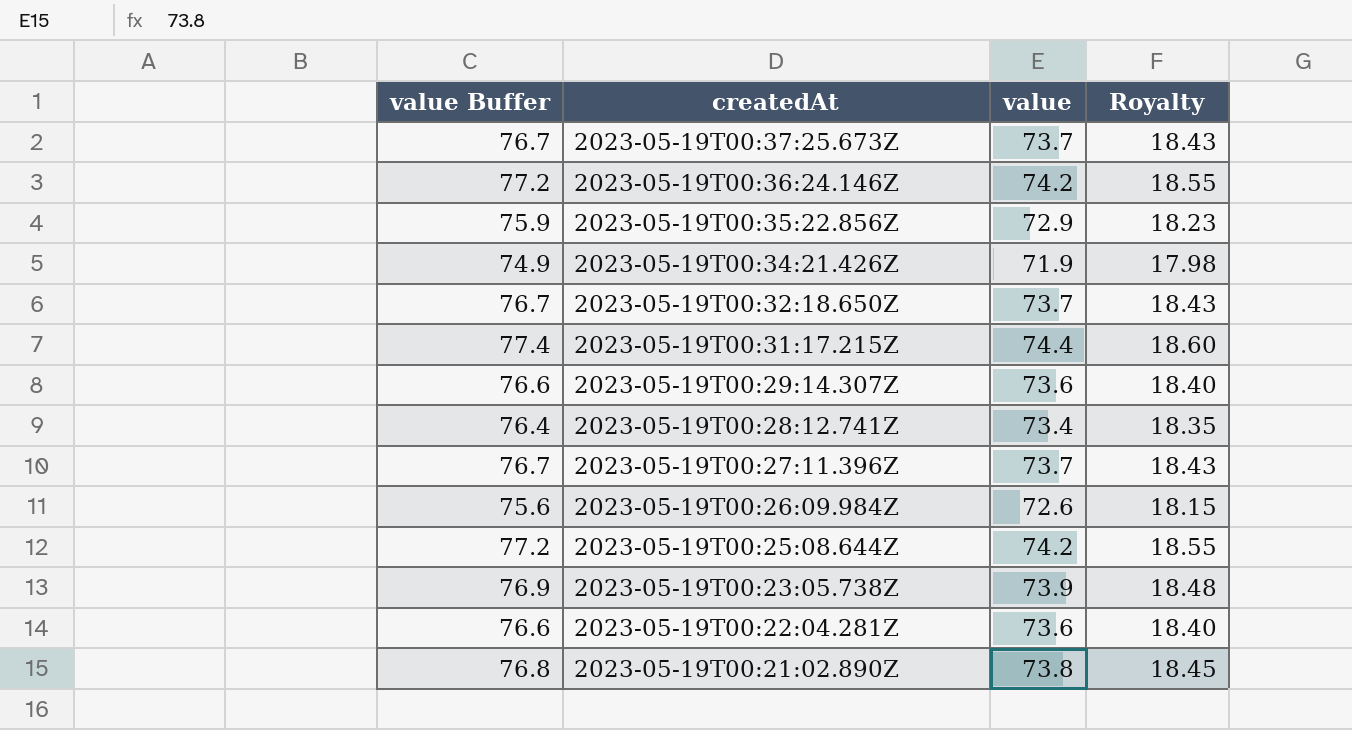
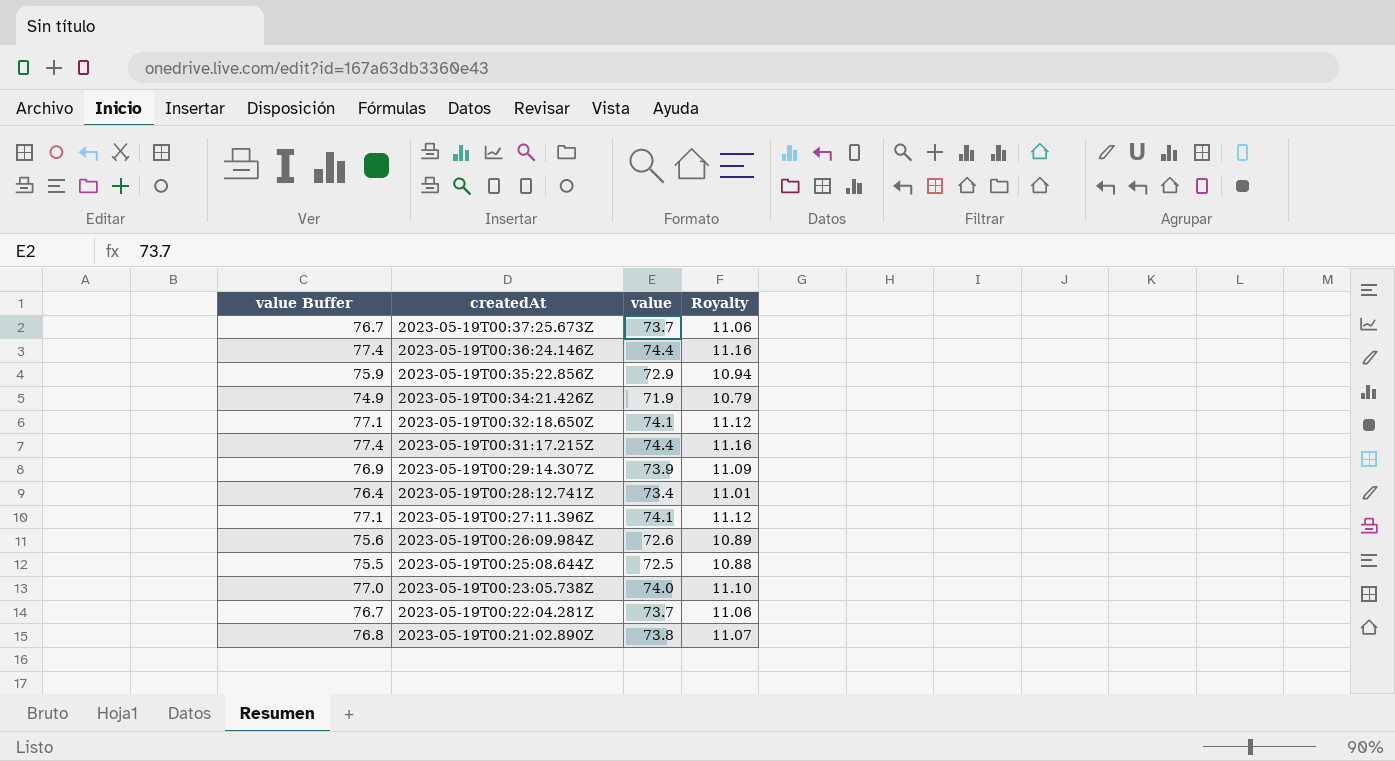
column Royalty | formula: [value] * 0.25 -> [value] * 0.15
2023-05-19T00:36:24.146Z | value Buffer: 77.2 -> 77.4
2023-05-19T00:36:24.146Z | value: 74.2 -> 74.4
2023-05-19T00:32:18.650Z | value Buffer: 76.7 -> 77.1
2023-05-19T00:32:18.650Z | value: 73.7 -> 74.1
2023-05-19T00:29:14.307Z | value Buffer: 76.6 -> 76.9
2023-05-19T00:29:14.307Z | value: 73.6 -> 73.9
2023-05-19T00:27:11.396Z | value Buffer: 76.7 -> 77.1
2023-05-19T00:27:11.396Z | value: 73.7 -> 74.1
2023-05-19T00:25:08.644Z | value Buffer: 77.2 -> 75.5
2023-05-19T00:25:08.644Z | value: 74.2 -> 72.5
2023-05-19T00:23:05.738Z | value Buffer: 76.9 -> 77.0
2023-05-19T00:23:05.738Z | value: 73.9 -> 74.0
2023-05-19T00:22:04.281Z | value Buffer: 76.6 -> 76.7
2023-05-19T00:22:04.281Z | value: 73.6 -> 73.7

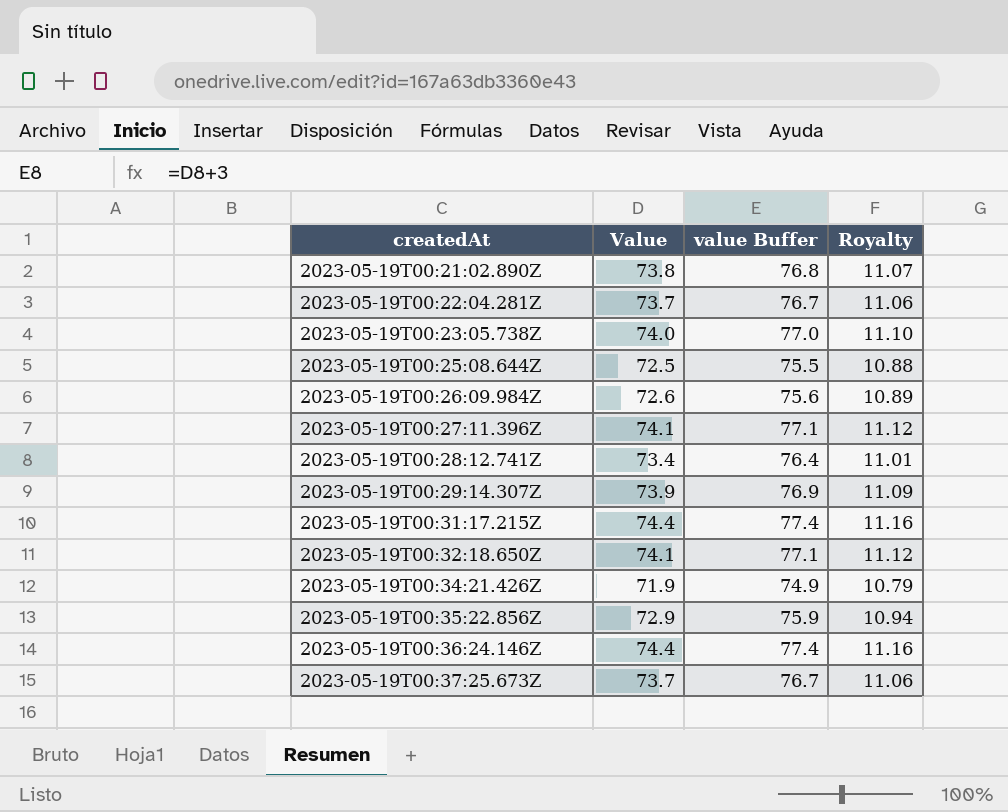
row order: createdAt descending -> createdAt ascending
column name: value -> Value
column value Buffer | position: 1 -> 3

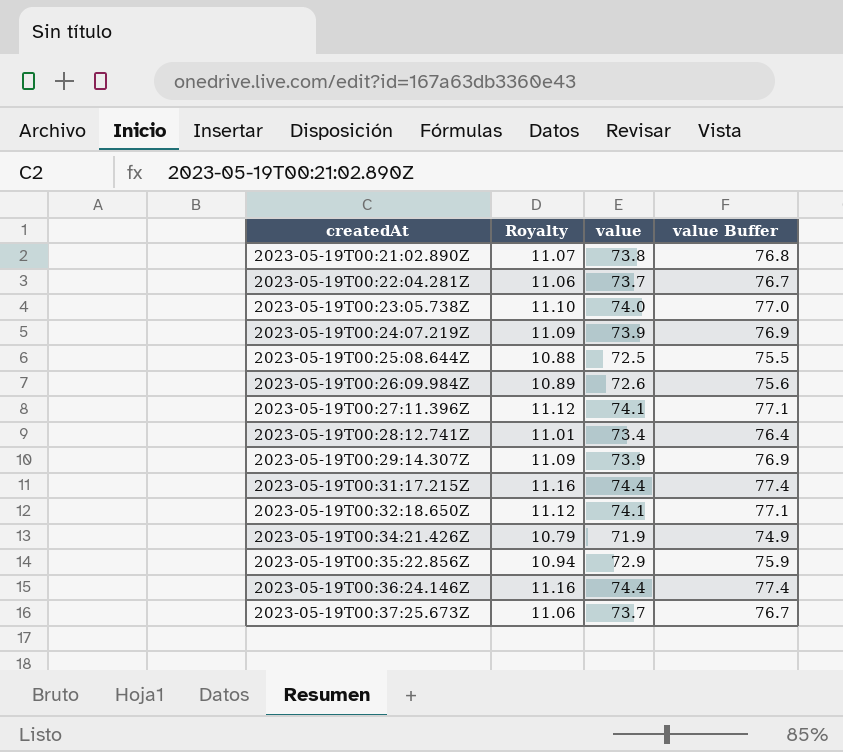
column Royalty | position: 4 -> 2
column name: Value -> value
row 2023-05-19T00:24:07.219Z: none -> 11.09 | 73.9 | 76.9

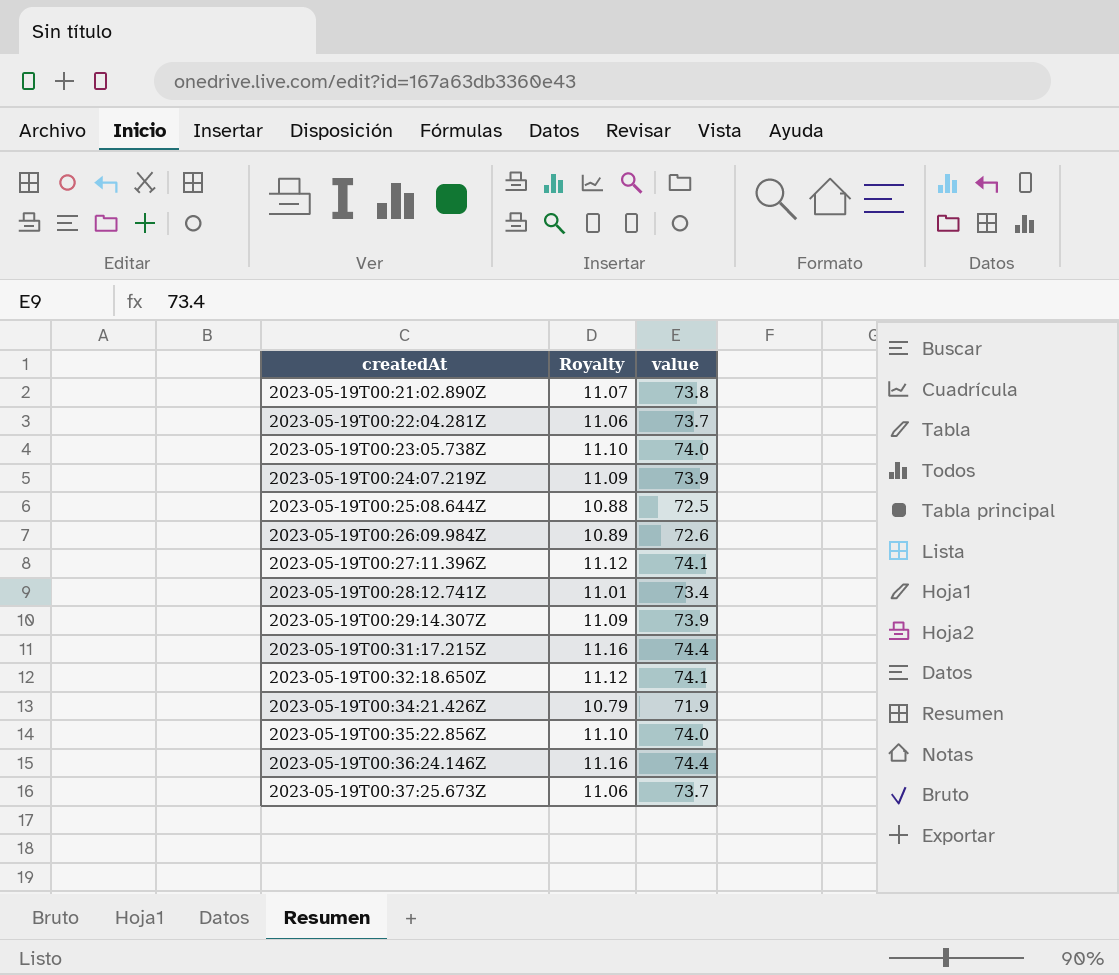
column value Buffer | formula: [value] + 3 -> none
2023-05-19T00:35:22.856Z | Royalty: 10.94 -> 11.10
2023-05-19T00:35:22.856Z | value: 72.9 -> 74.0

